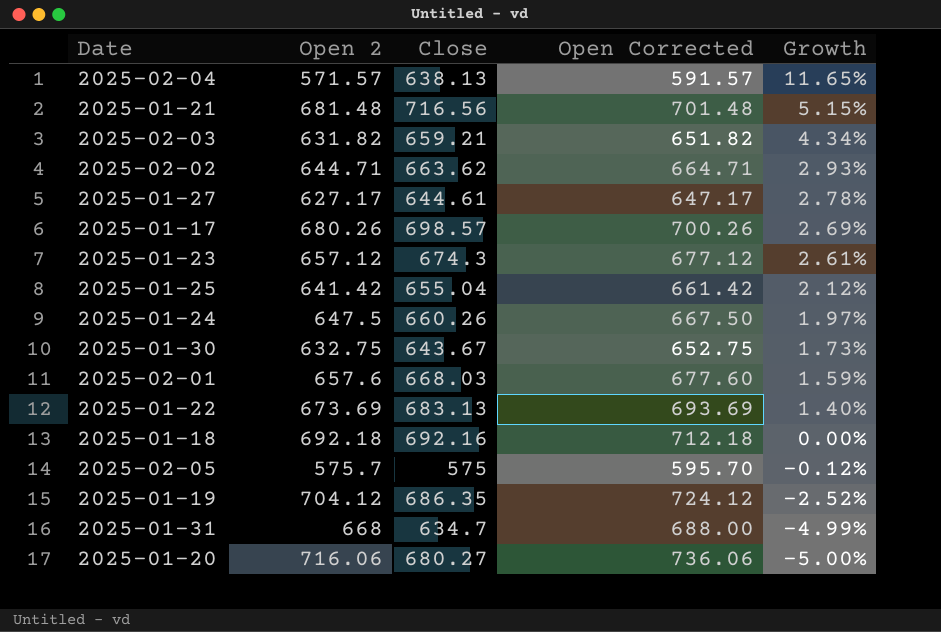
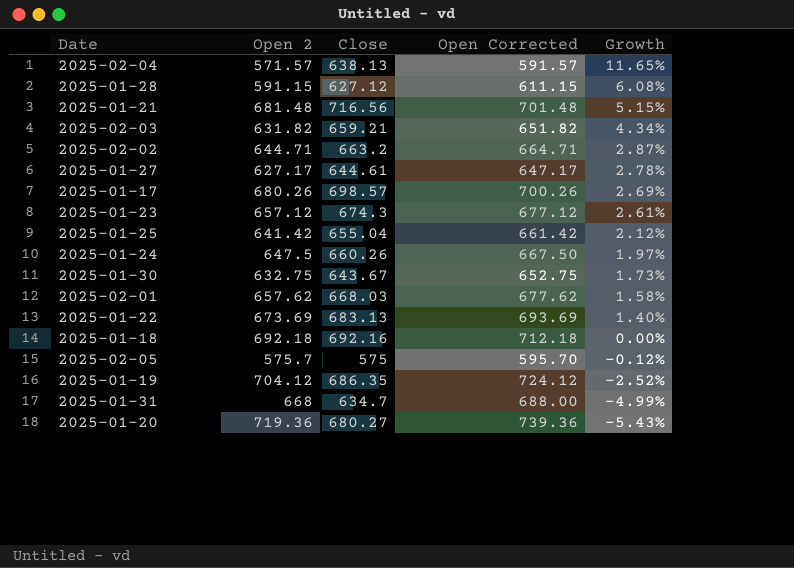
row 2025-01-28: none -> 591.15 | 627.12 | 611.15 | 6.08%
2025-02-02 | Close: 663.62 -> 663.2
2025-02-02 | Growth: 2.93% -> 2.87%
2025-02-01 | Open 2: 657.6 -> 657.62
2025-02-01 | Open Corrected: 677.60 -> 677.62
2025-02-01 | Growth: 1.59% -> 1.58%
2025-01-20 | Open 2: 716.06 -> 719.36
2025-01-20 | Open Corrected: 736.06 -> 739.36
2025-01-20 | Growth: -5.00% -> -5.43%

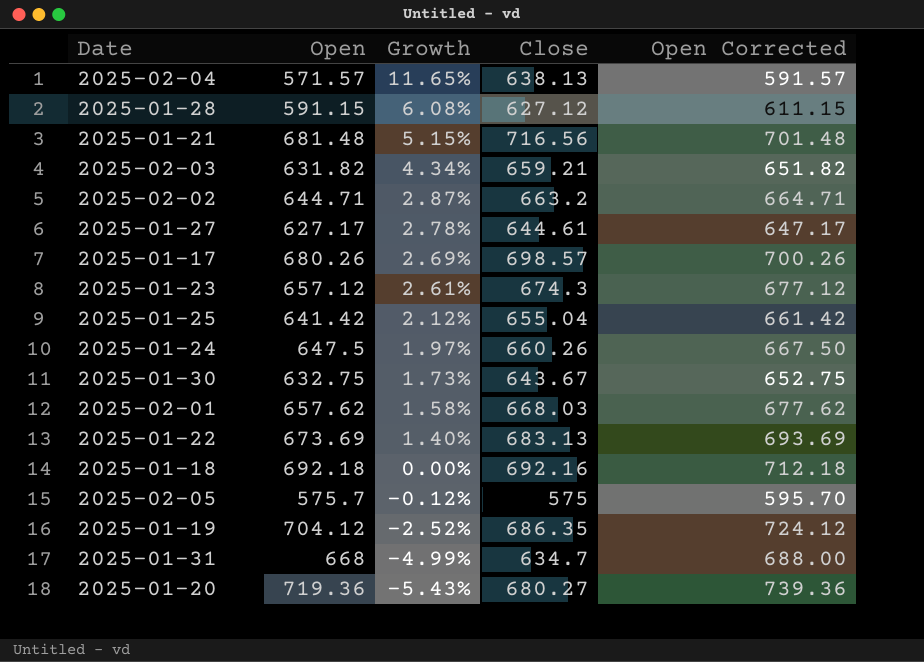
column name: Open 2 -> Open
column Growth | position: 5 -> 3

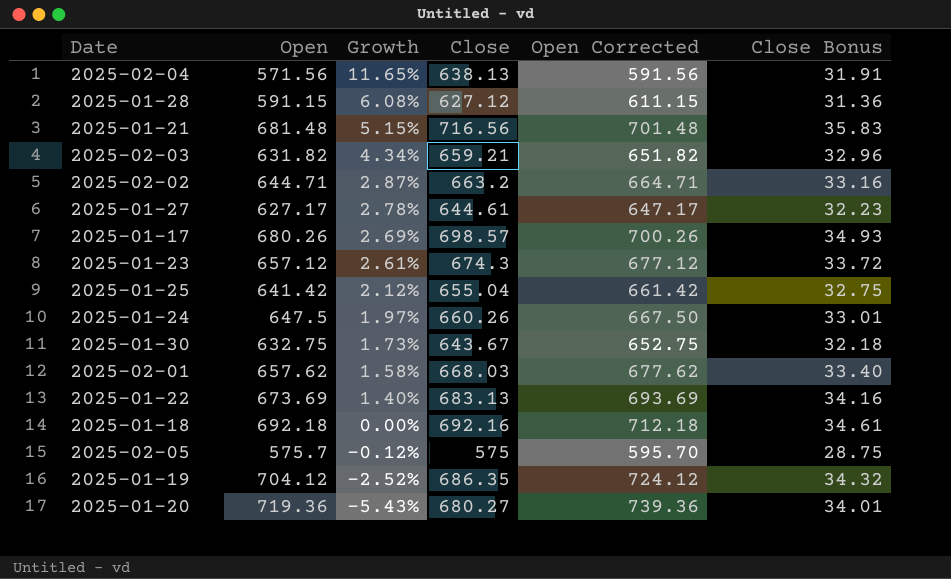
column Close Bonus | formula: none -> [Close] * 0.05
row 2025-01-31: 668 | -4.99% | 634.7 | 688.00 -> none
2025-02-04 | Open: 571.57 -> 571.56
2025-02-04 | Open Corrected: 591.57 -> 591.56

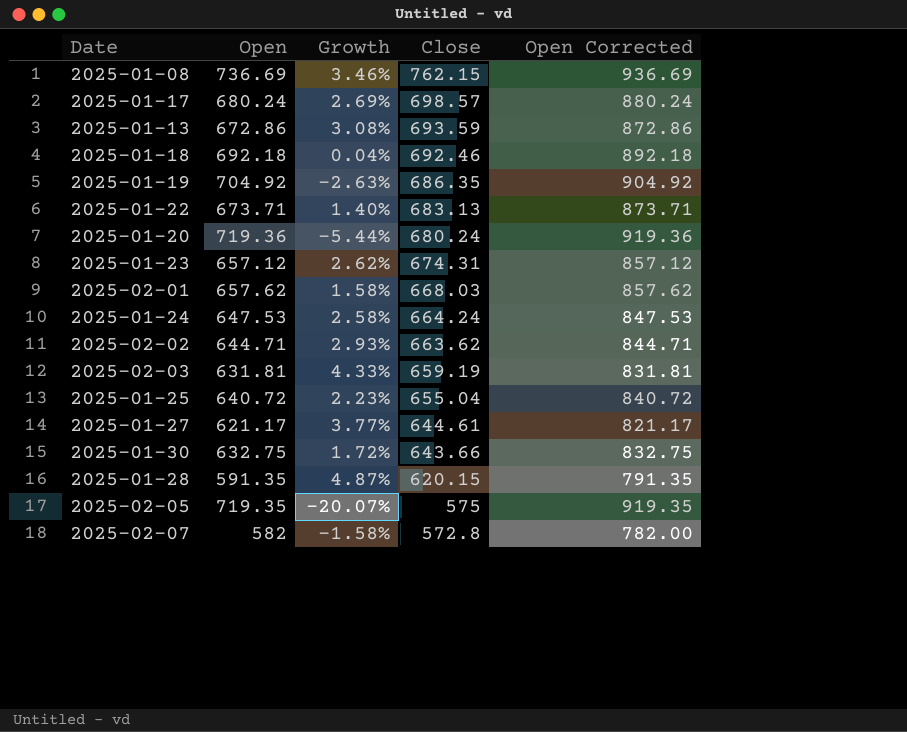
row order: Growth descending -> Close descending
column Close Bonus | formula: [Close] * 0.05 -> none
column Open Corrected | formula: [Open] + 20 -> [Open] + 200
row 2025-02-04: 571.56 | 11.65% | 638.13 | 591.56 | 31.91 -> none
row 2025-01-21: 681.48 | 5.15% | 716.56 | 701.48 | 35.83 -> none
row 2025-01-08: none -> 736.69 | 3.46% | 762.15 | 936.69
2025-01-17 | Open: 680.26 -> 680.24
row 2025-01-13: none -> 672.86 | 3.08% | 693.59 | 872.86
2025-01-18 | Growth: 0.00% -> 0.04%
2025-01-18 | Close: 692.16 -> 692.46
2025-01-19 | Open: 704.12 -> 704.92
2025-01-19 | Growth: -2.52% -> -2.63%
2025-01-22 | Open: 673.69 -> 673.71
2025-01-20 | Growth: -5.43% -> -5.44%
2025-01-20 | Close: 680.27 -> 680.24
2025-01-23 | Growth: 2.61% -> 2.62%
2025-01-23 | Close: 674.3 -> 674.31
2025-01-24 | Open: 647.5 -> 647.53
2025-01-24 | Growth: 1.97% -> 2.58%
2025-01-24 | Close: 660.26 -> 664.24
2025-02-02 | Growth: 2.87% -> 2.93%
2025-02-02 | Close: 663.2 -> 663.62
2025-02-03 | Open: 631.82 -> 631.81
2025-02-03 | Growth: 4.34% -> 4.33%
2025-02-03 | Close: 659.21 -> 659.19
2025-01-25 | Open: 641.42 -> 640.72
2025-01-25 | Growth: 2.12% -> 2.23%
2025-01-27 | Open: 627.17 -> 621.17
2025-01-27 | Growth: 2.78% -> 3.77%
2025-01-30 | Growth: 1.73% -> 1.72%
2025-01-30 | Close: 643.67 -> 643.66
2025-01-28 | Open: 591.15 -> 591.35
2025-01-28 | Growth: 6.08% -> 4.87%
2025-01-28 | Close: 627.12 -> 620.15
2025-02-05 | Open: 575.7 -> 719.35
2025-02-05 | Growth: -0.12% -> -20.07%
row 2025-02-07: none -> 582 | -1.58% | 572.8 | 782.00

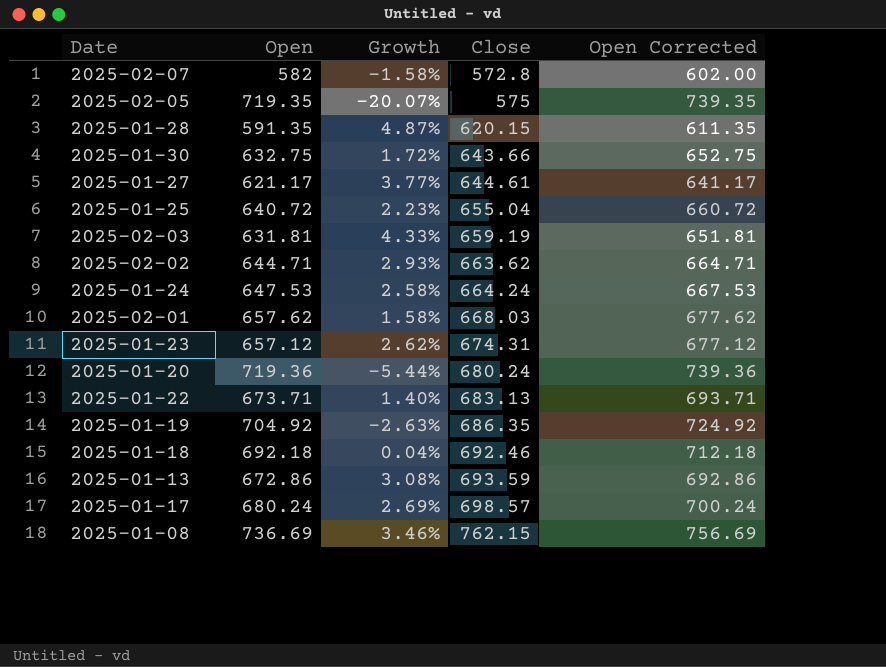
row order: Close descending -> Close ascending
column Open Corrected | formula: [Open] + 200 -> [Open] + 20

